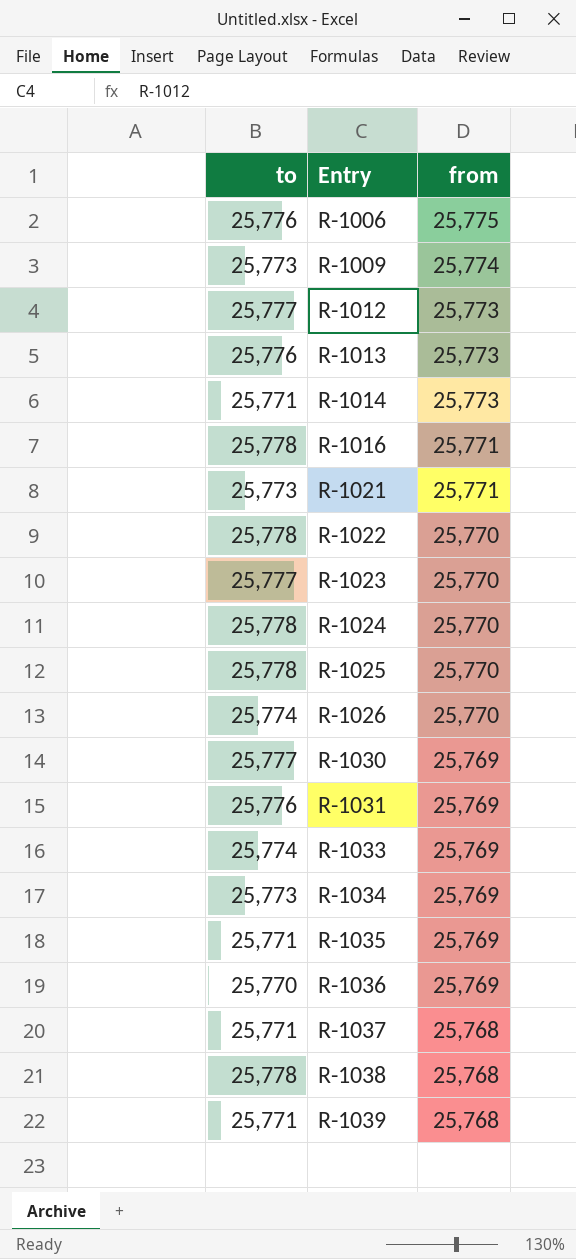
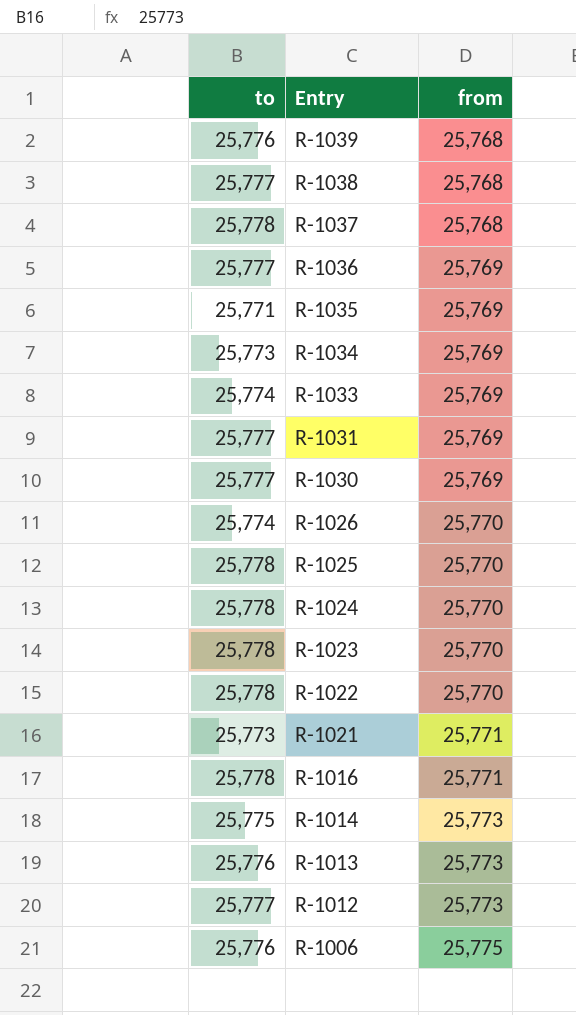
row order: Entry ascending -> Entry descending
row R-1009: 25,773 | 25,774 -> none
R-1039 | to: 25,771 -> 25,776
R-1038 | to: 25,778 -> 25,777
R-1037 | to: 25,771 -> 25,778
R-1036 | to: 25,770 -> 25,777
R-1031 | to: 25,776 -> 25,777
R-1023 | to: 25,777 -> 25,778
R-1014 | to: 25,771 -> 25,775

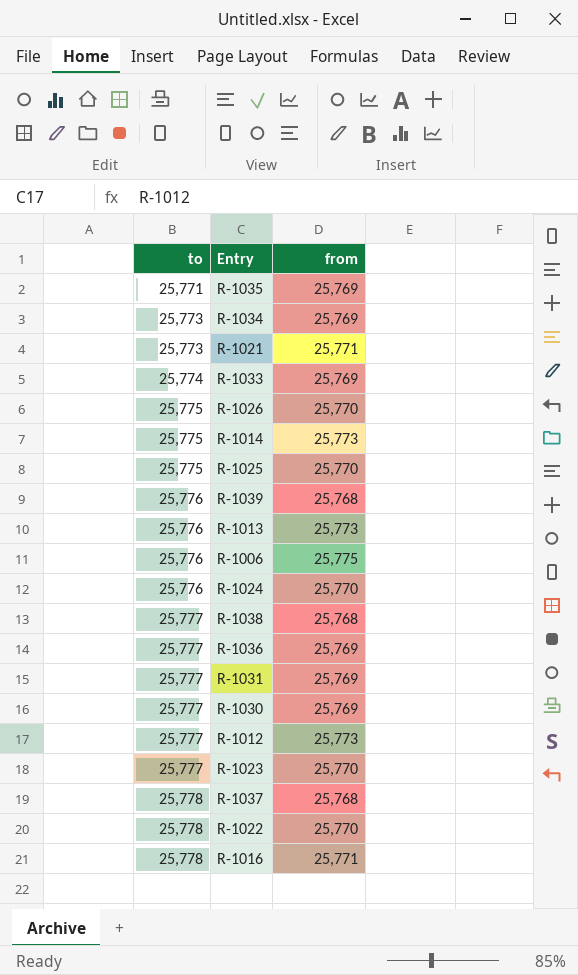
row order: Entry descending -> to ascending
R-1026 | to: 25,774 -> 25,775
R-1025 | to: 25,778 -> 25,775
R-1024 | to: 25,778 -> 25,776
R-1023 | to: 25,778 -> 25,777

